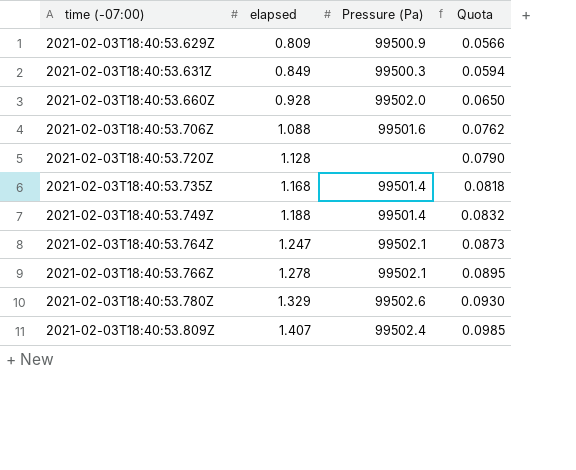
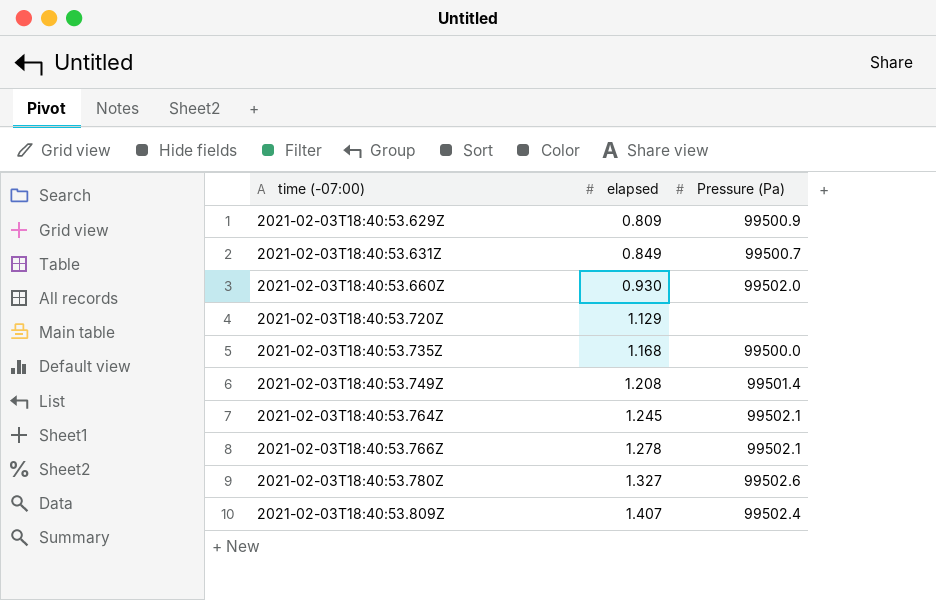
column Quota | formula: [elapsed] * 0.07 -> none
row 2021-02-03T18:40:53.706Z: 1.088 | 99501.6 | 0.0762 -> none
2021-02-03T18:40:53.631Z | Pressure (Pa): 99500.3 -> 99500.7
2021-02-03T18:40:53.660Z | elapsed: 0.928 -> 0.930
2021-02-03T18:40:53.720Z | elapsed: 1.128 -> 1.129
2021-02-03T18:40:53.735Z | Pressure (Pa): 99501.4 -> 99500.0
2021-02-03T18:40:53.749Z | elapsed: 1.188 -> 1.208
2021-02-03T18:40:53.764Z | elapsed: 1.247 -> 1.245
2021-02-03T18:40:53.780Z | elapsed: 1.329 -> 1.327

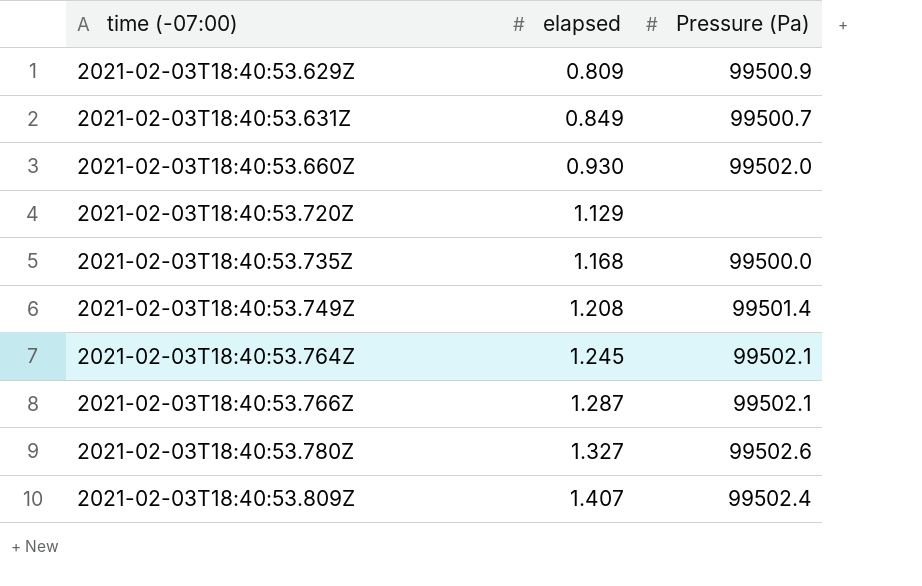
2021-02-03T18:40:53.766Z | elapsed: 1.278 -> 1.287

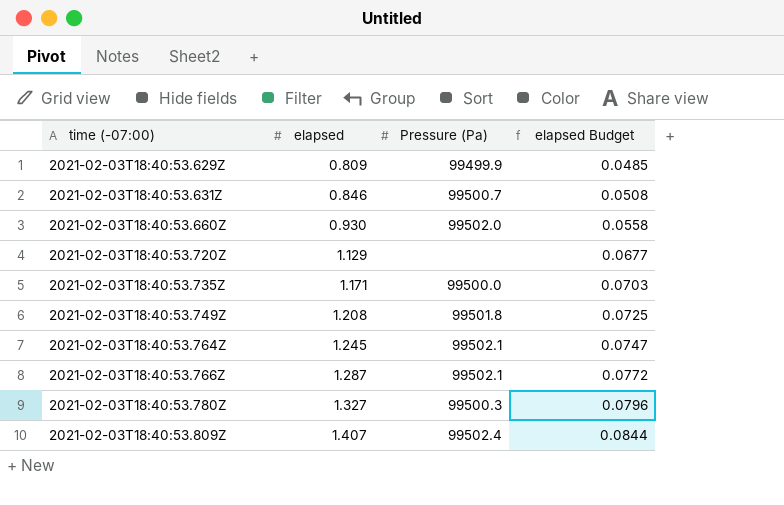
column elapsed Budget | formula: none -> [elapsed] * 0.06
2021-02-03T18:40:53.629Z | Pressure (Pa): 99500.9 -> 99499.9
2021-02-03T18:40:53.631Z | elapsed: 0.849 -> 0.846
2021-02-03T18:40:53.735Z | elapsed: 1.168 -> 1.171
2021-02-03T18:40:53.749Z | Pressure (Pa): 99501.4 -> 99501.8
2021-02-03T18:40:53.780Z | Pressure (Pa): 99502.6 -> 99500.3

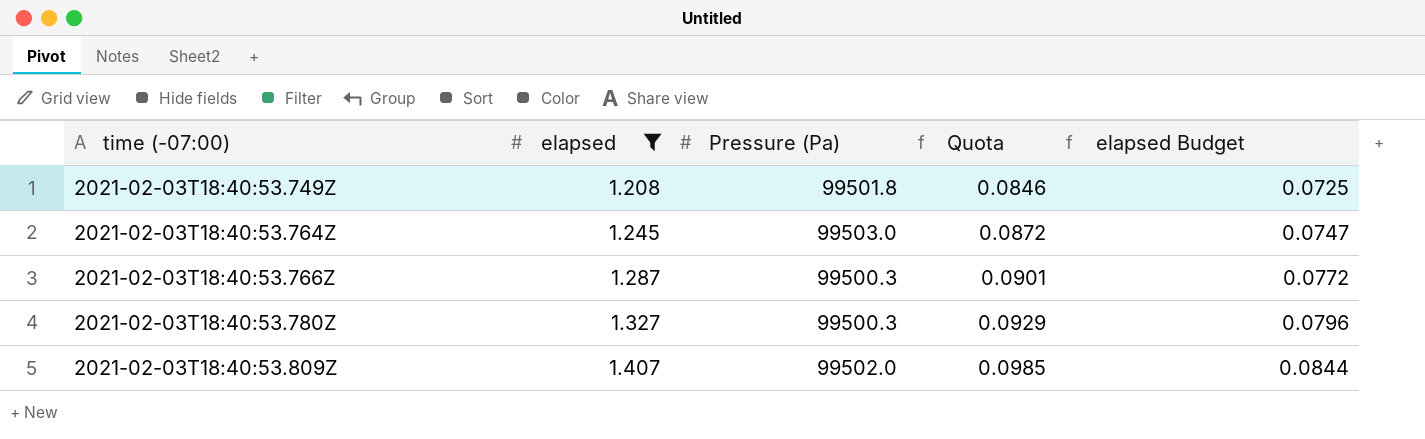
filter: none -> elapsed >= 1.208
column Quota | formula: none -> [elapsed] * 0.07
2021-02-03T18:40:53.764Z | Pressure (Pa): 99502.1 -> 99503.0
2021-02-03T18:40:53.766Z | Pressure (Pa): 99502.1 -> 99500.3
2021-02-03T18:40:53.809Z | Pressure (Pa): 99502.4 -> 99502.0

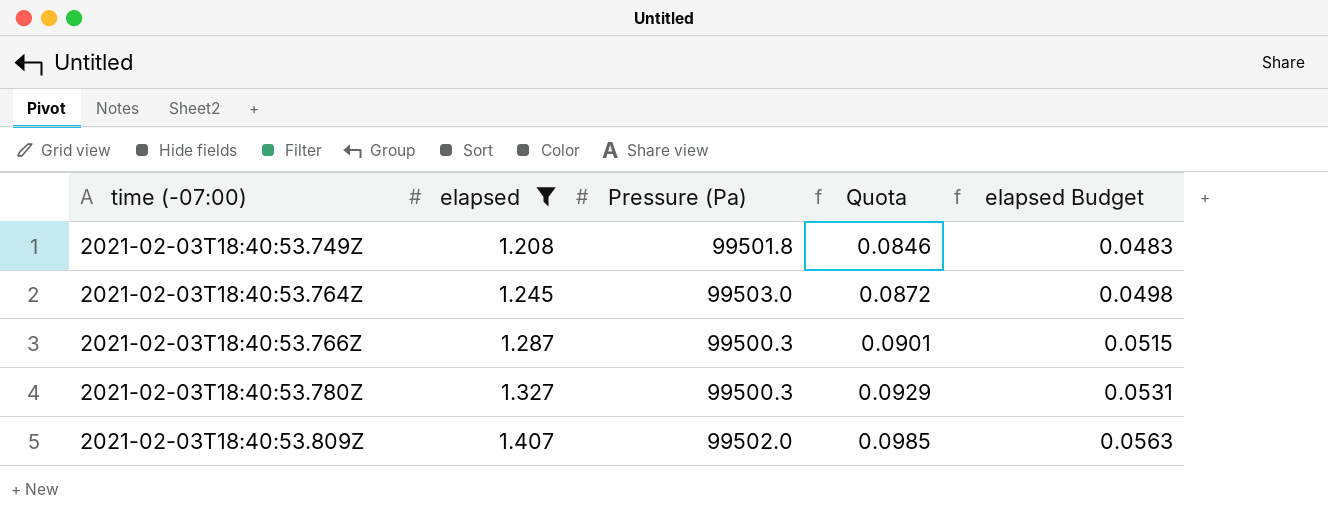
column elapsed Budget | formula: [elapsed] * 0.06 -> [elapsed] * 0.04

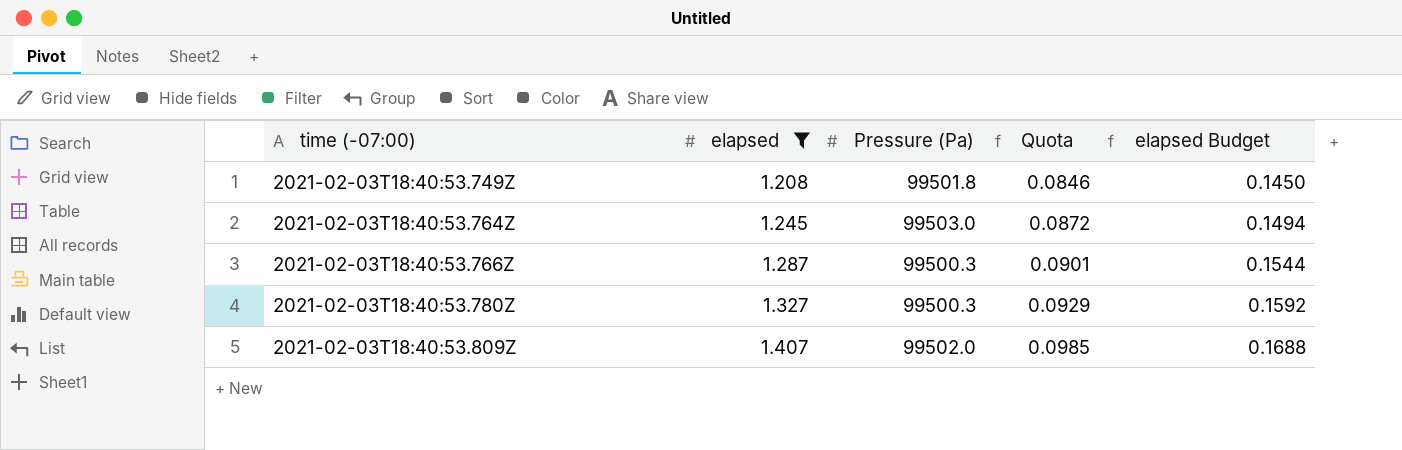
column elapsed Budget | formula: [elapsed] * 0.04 -> [elapsed] * 0.12

